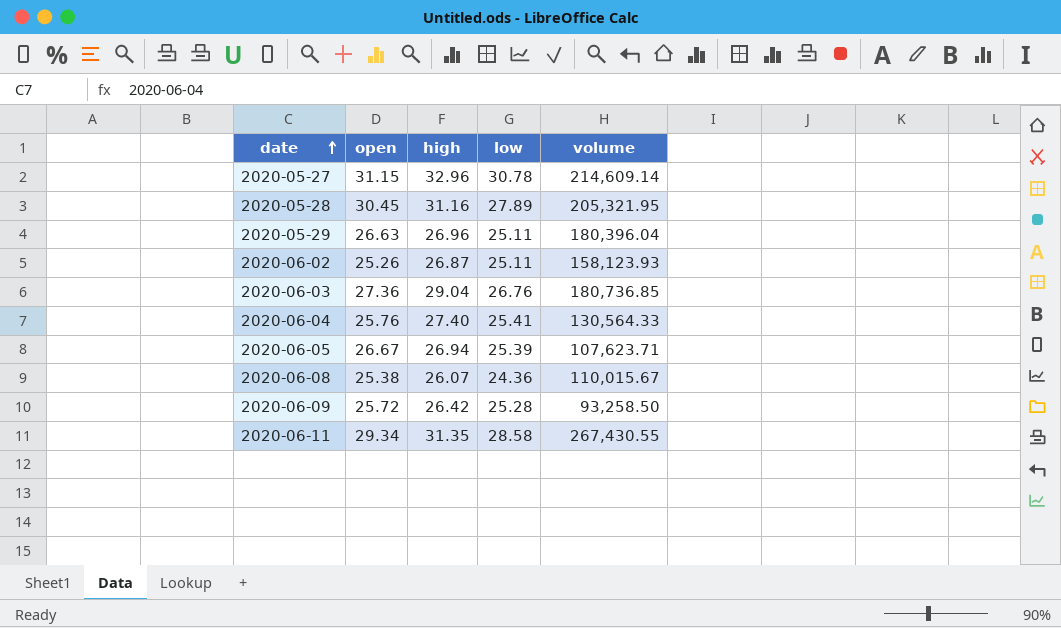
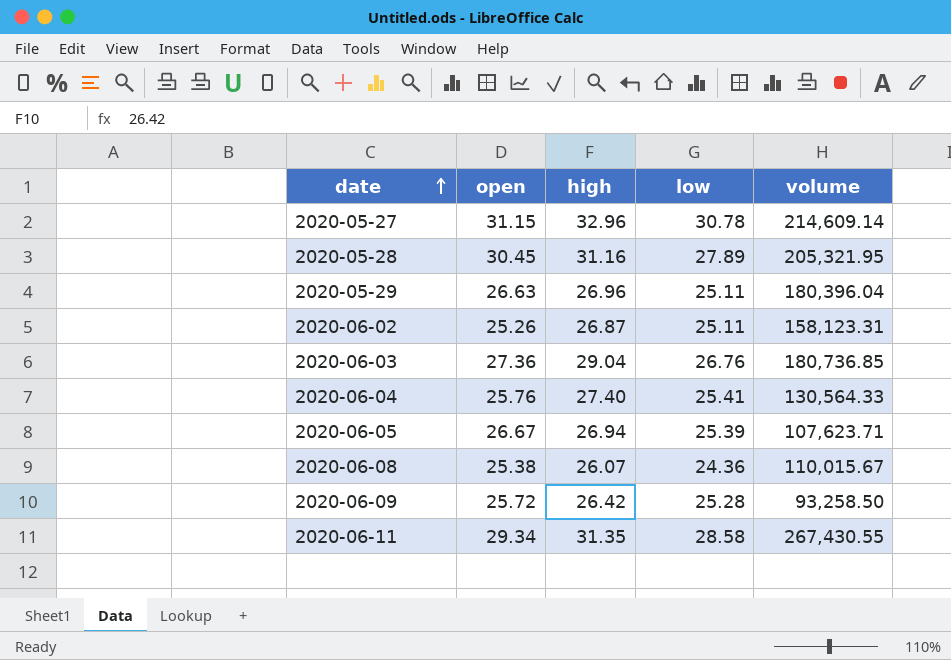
2020-06-02 | volume: 158,123.93 -> 158,123.31

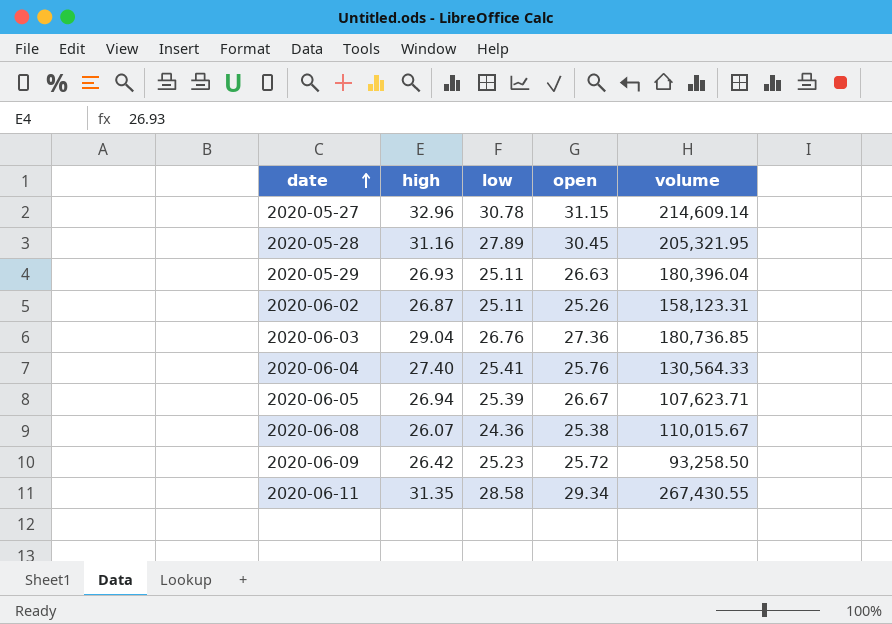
column open | position: 2 -> 4
2020-05-29 | high: 26.96 -> 26.93
2020-06-09 | low: 25.28 -> 25.23

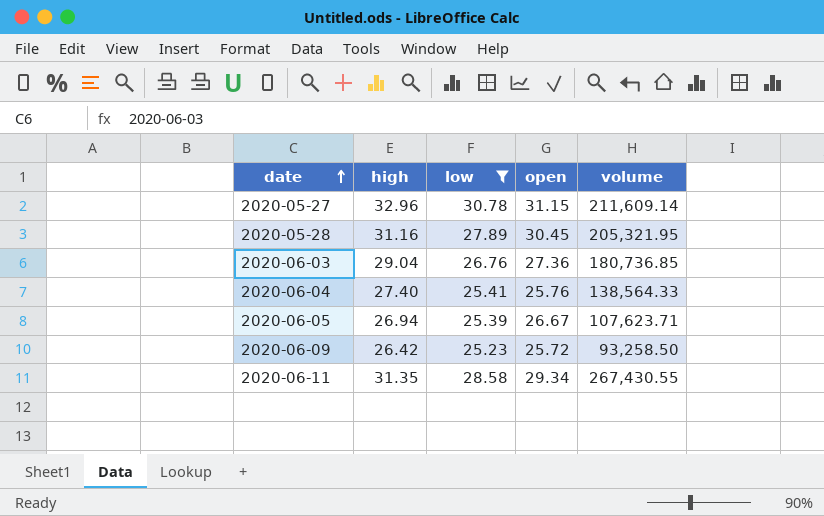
filter: none -> low >= 25.23
2020-05-27 | volume: 214,609.14 -> 211,609.14
2020-06-04 | volume: 130,564.33 -> 138,564.33

